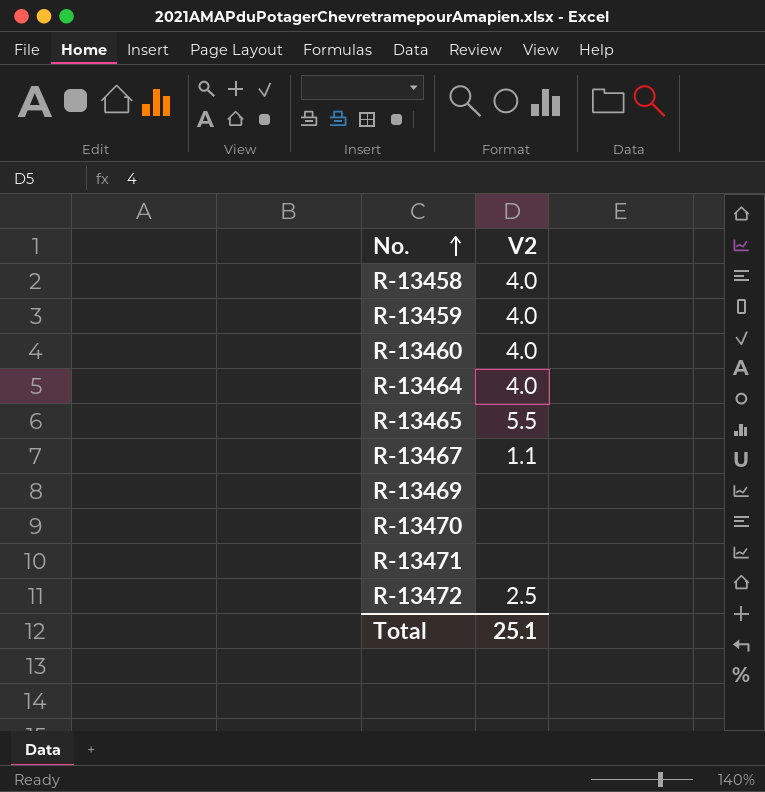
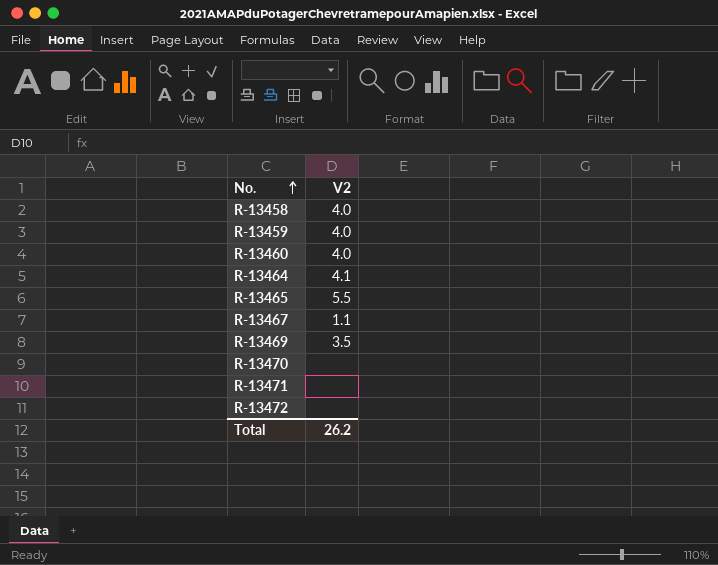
R-13464 | V2: 4.0 -> 4.1
R-13469 | V2: none -> 3.5
R-13472 | V2: 2.5 -> none
Total | V2: 25.1 -> 26.2

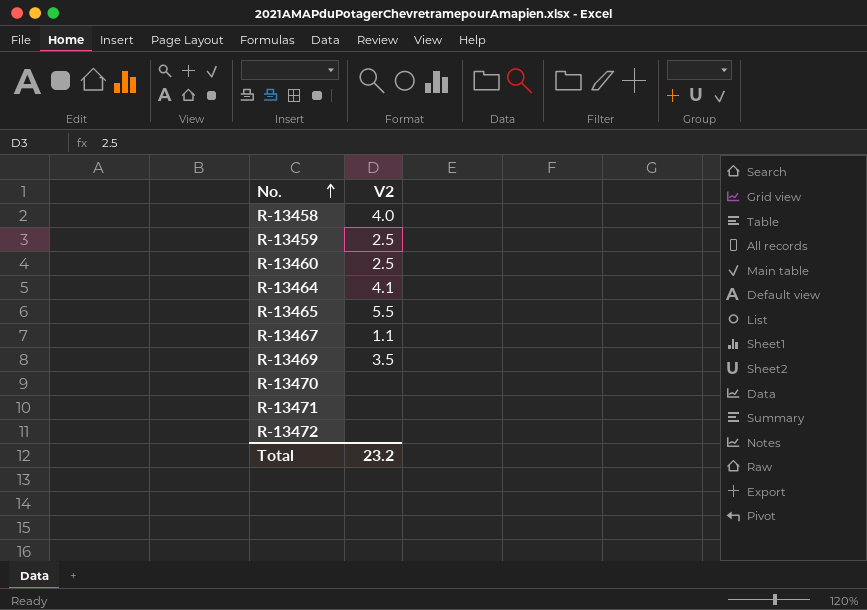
R-13459 | V2: 4.0 -> 2.5
R-13460 | V2: 4.0 -> 2.5
Total | V2: 26.2 -> 23.2

